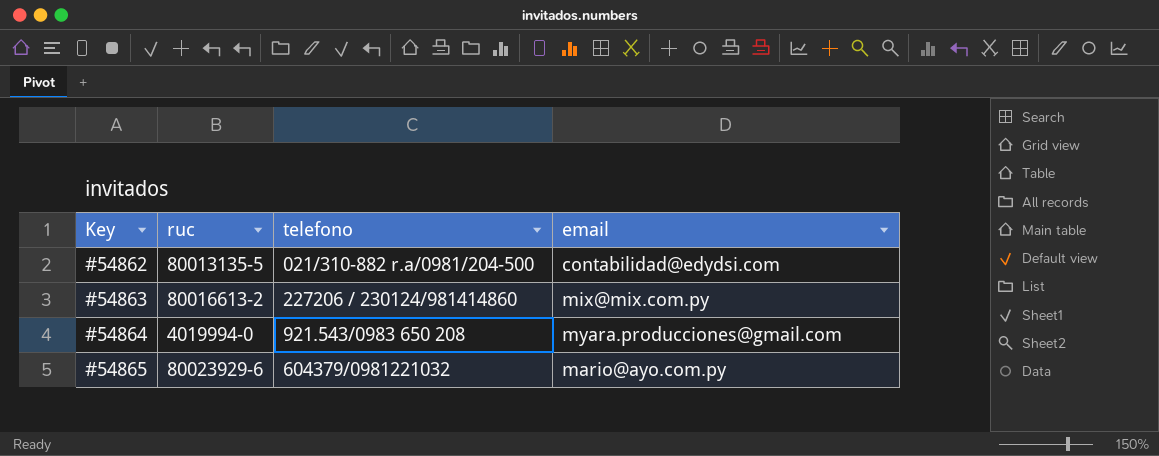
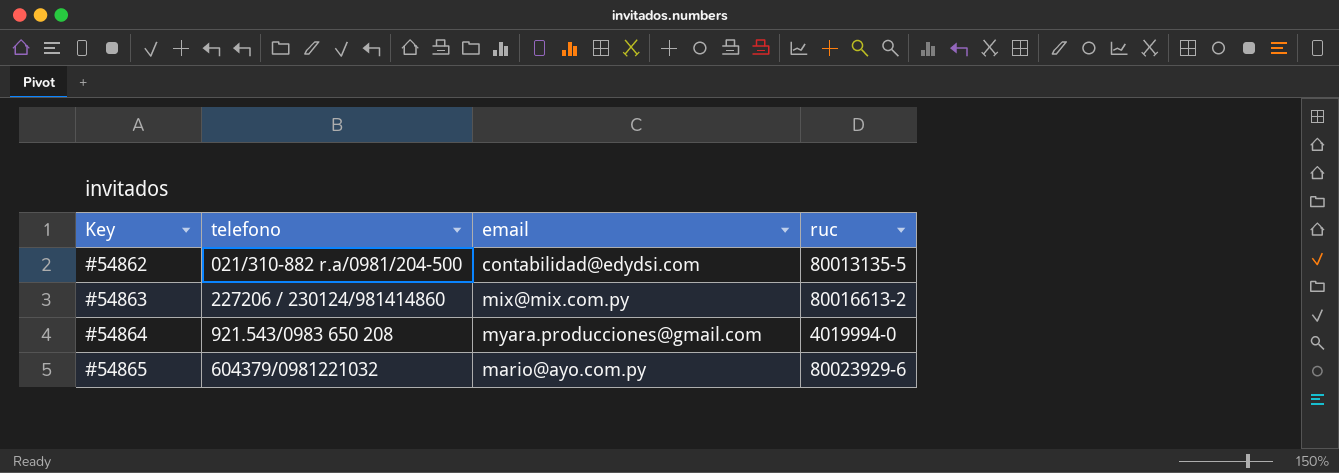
column ruc | position: 2 -> 4

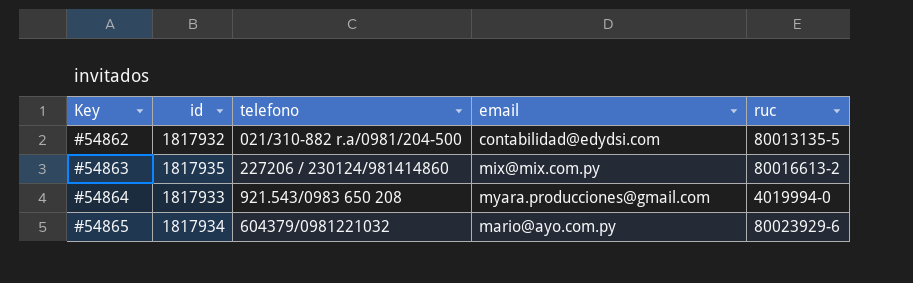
column id | position: none -> 2

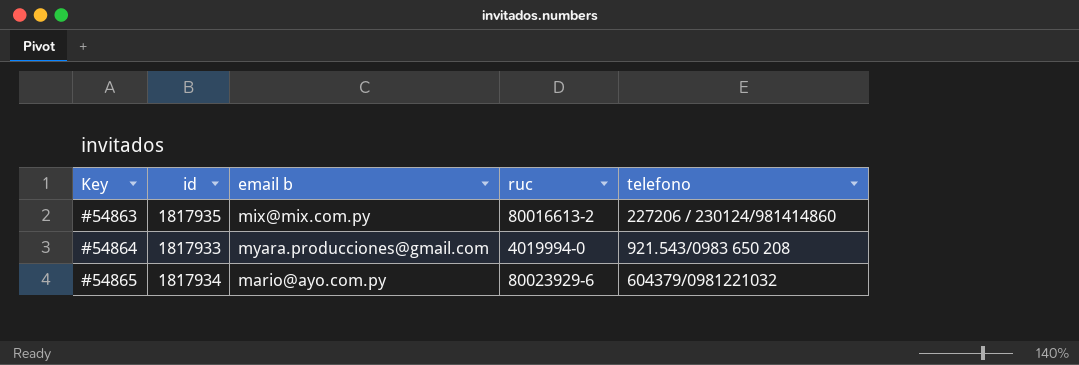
column name: email -> email b
column telefono | position: 3 -> 5
row #54862: 1817932 | 021/310-882 r.a/0981/204-500 | contabilidad@edydsi.com | 80013135-5 -> none

